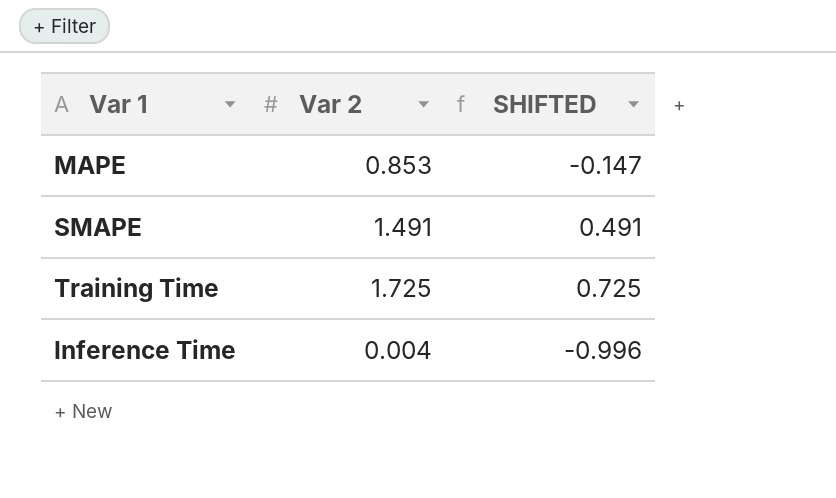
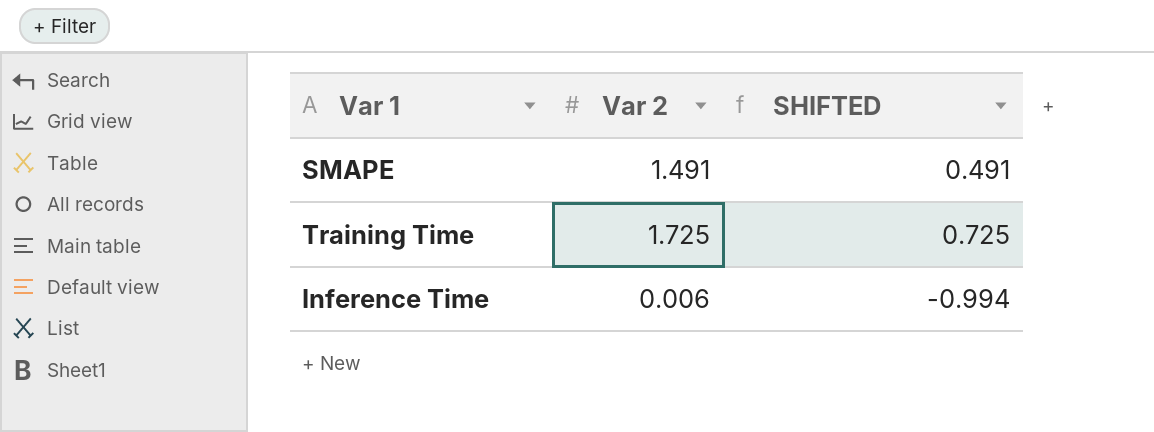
row MAPE: 0.853 | -0.147 -> none
Inference Time | Var 2: 0.004 -> 0.006
Inference Time | SHIFTED: -0.996 -> -0.994

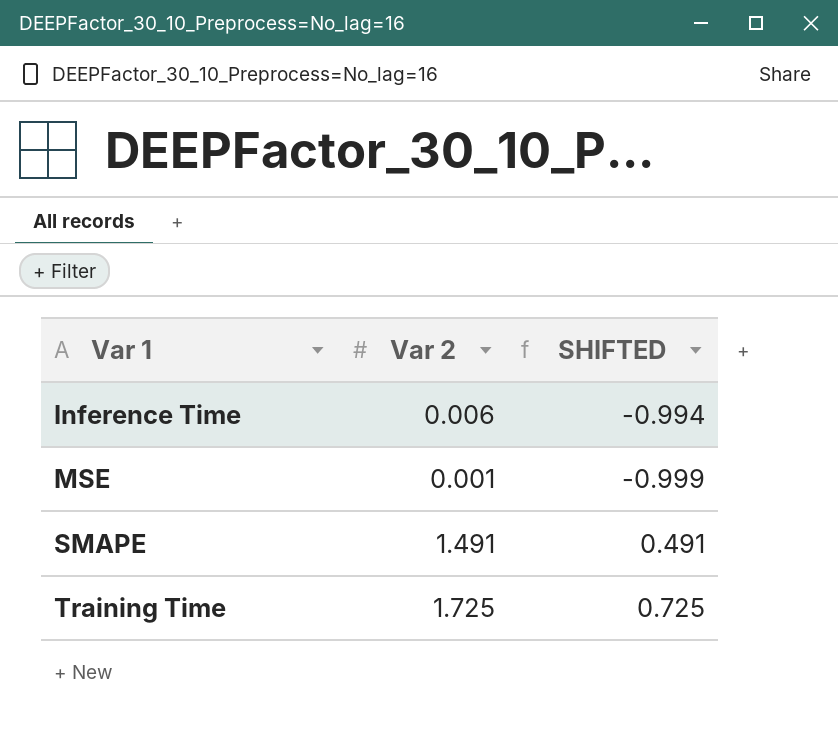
row order: none -> Var 1 ascending
row MSE: none -> 0.001 | -0.999

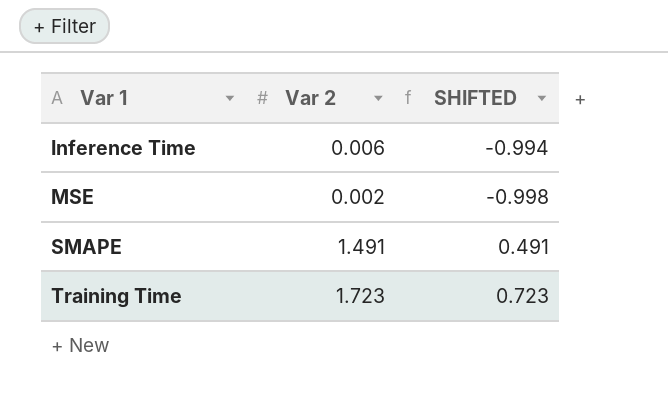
MSE | Var 2: 0.001 -> 0.002
MSE | SHIFTED: -0.999 -> -0.998
Training Time | Var 2: 1.725 -> 1.723
Training Time | SHIFTED: 0.725 -> 0.723

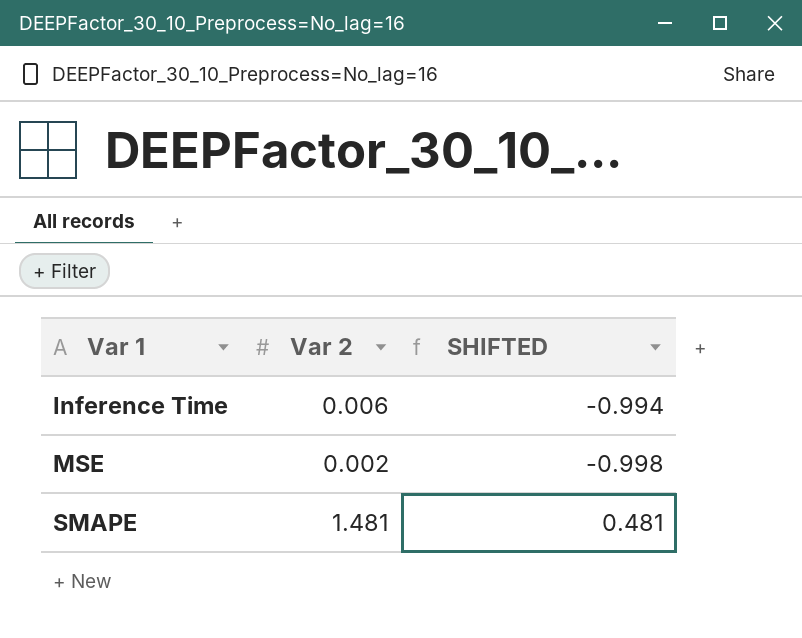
row Training Time: 1.723 | 0.723 -> none
SMAPE | Var 2: 1.491 -> 1.481
SMAPE | SHIFTED: 0.491 -> 0.481

